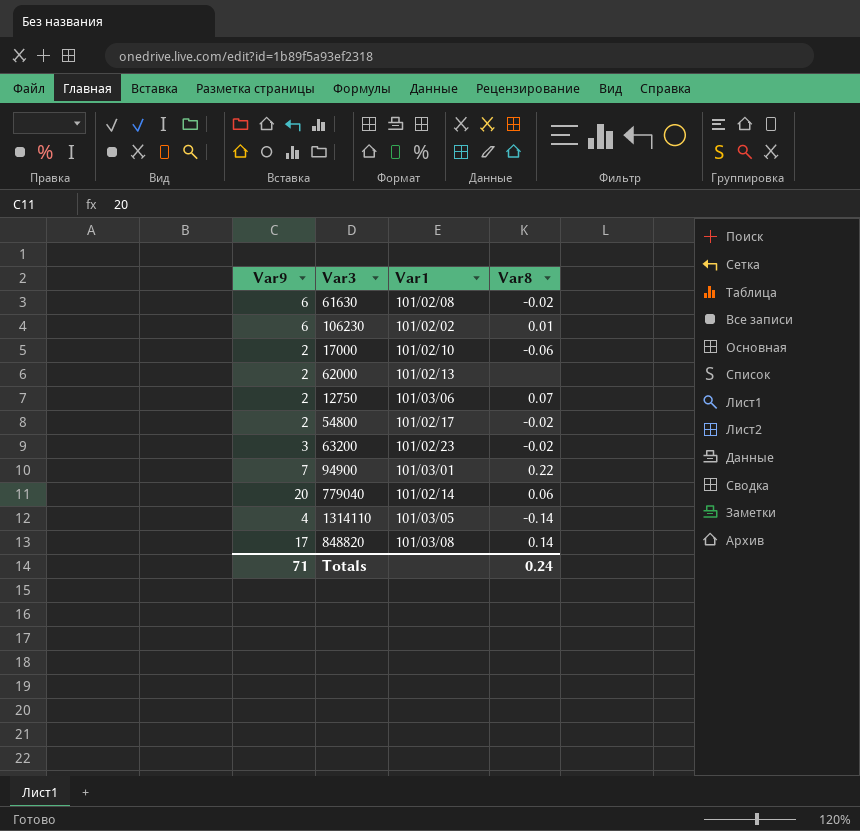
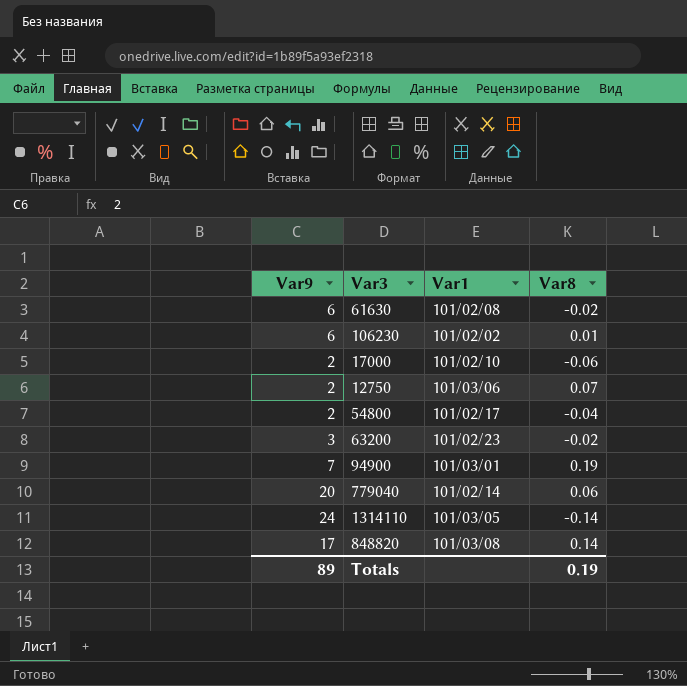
row 62000: 2 | 101/02/13 | none -> none
54800 | Var8: -0.02 -> -0.04
94900 | Var8: 0.22 -> 0.19
1314110 | Var9: 4 -> 24
Totals | Var9: 71 -> 89
Totals | Var8: 0.24 -> 0.19

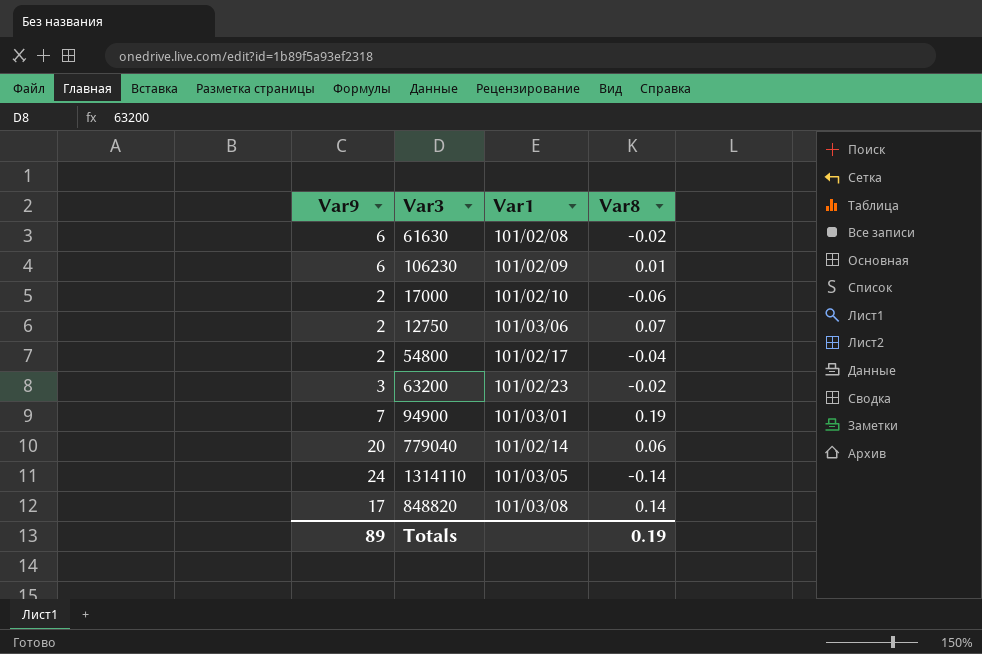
106230 | Var1: 101/02/02 -> 101/02/09

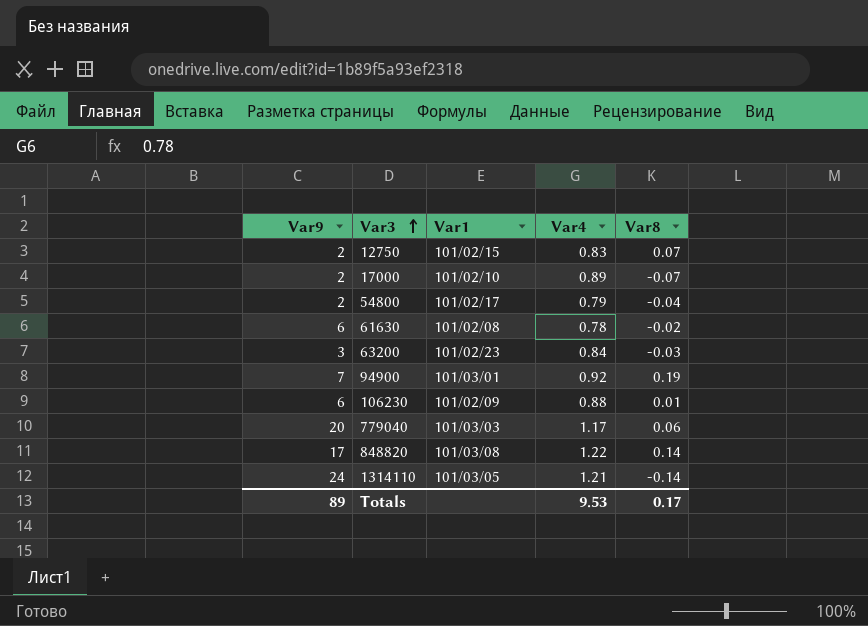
row order: none -> Var3 ascending
column Var4 | position: none -> 4
12750 | Var1: 101/03/06 -> 101/02/15
17000 | Var8: -0.06 -> -0.07
63200 | Var8: -0.02 -> -0.03
779040 | Var1: 101/02/14 -> 101/03/03
Totals | Var8: 0.19 -> 0.17

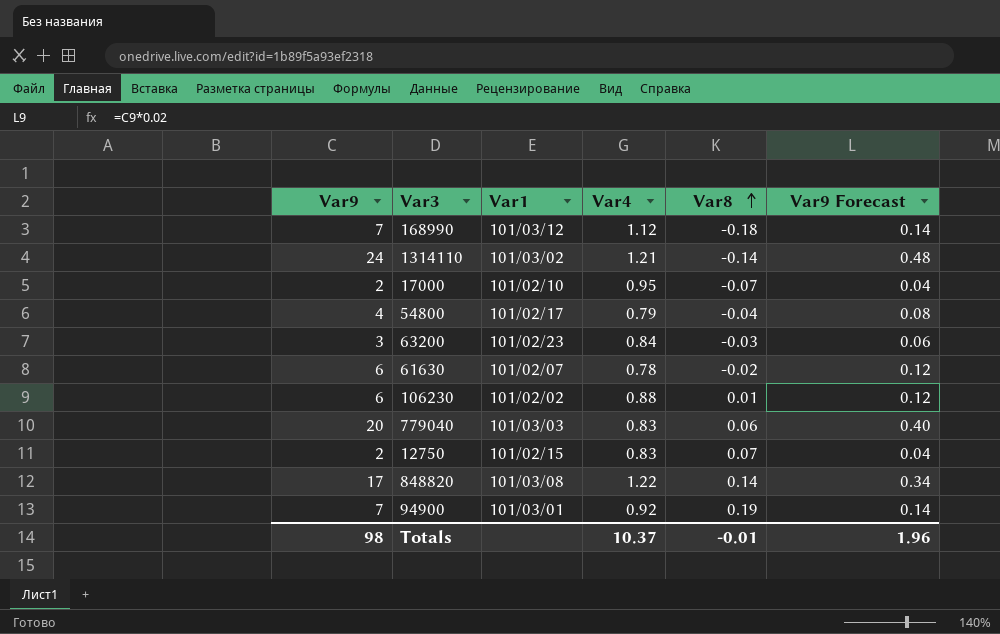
row order: Var3 ascending -> Var8 ascending
column Var9 Forecast | formula: none -> [Var9] * 0.02
row 168990: none -> 7 | 101/03/12 | 1.12 | -0.18 | 0.14
1314110 | Var1: 101/03/05 -> 101/03/02
17000 | Var4: 0.89 -> 0.95
54800 | Var9: 2 -> 4
61630 | Var1: 101/02/08 -> 101/02/07
106230 | Var1: 101/02/09 -> 101/02/02
779040 | Var4: 1.17 -> 0.83
Totals | Var9: 89 -> 98
Totals | Var4: 9.53 -> 10.37
Totals | Var8: 0.17 -> -0.01

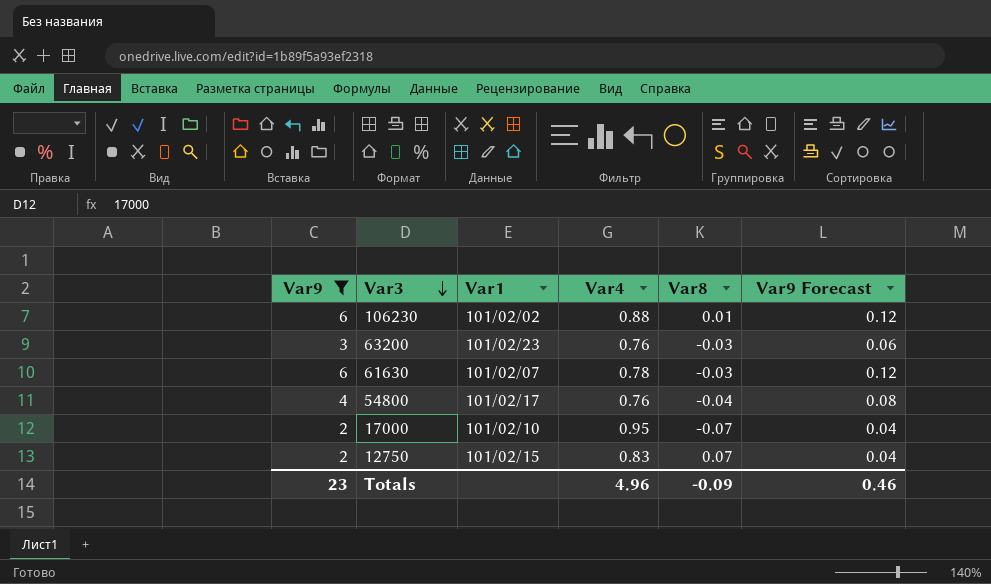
filter: none -> Var9 <= 6
row order: Var8 ascending -> Var3 descending
63200 | Var4: 0.84 -> 0.76
61630 | Var8: -0.02 -> -0.03
54800 | Var4: 0.79 -> 0.76
Totals | Var9: 98 -> 23
Totals | Var4: 10.37 -> 4.96
Totals | Var8: -0.01 -> -0.09
Totals | Var9 Forecast: 1.96 -> 0.46

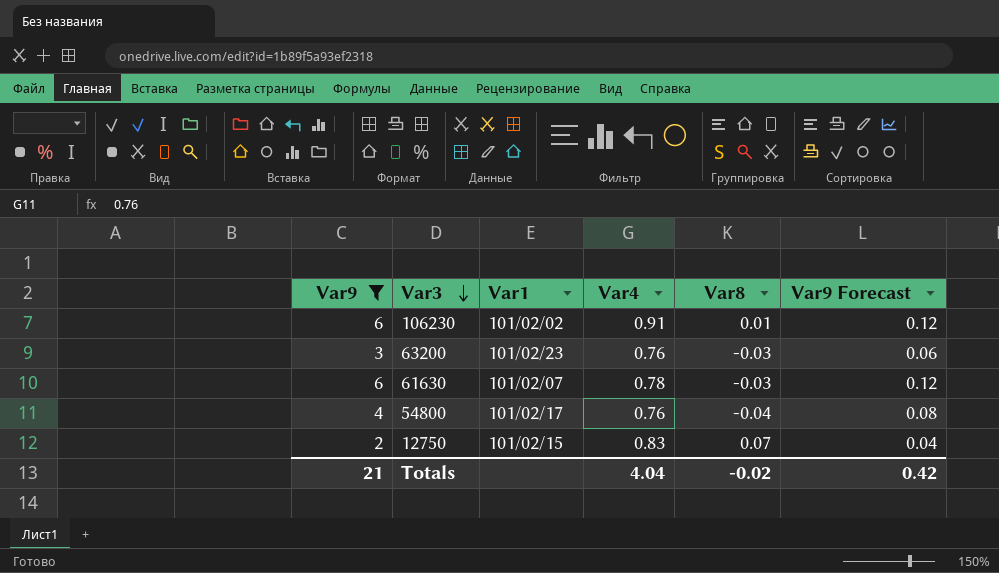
row 17000: 2 | 101/02/10 | 0.95 | -0.07 | 0.04 -> none
106230 | Var4: 0.88 -> 0.91
Totals | Var9: 23 -> 21
Totals | Var4: 4.96 -> 4.04
Totals | Var8: -0.09 -> -0.02
Totals | Var9 Forecast: 0.46 -> 0.42

